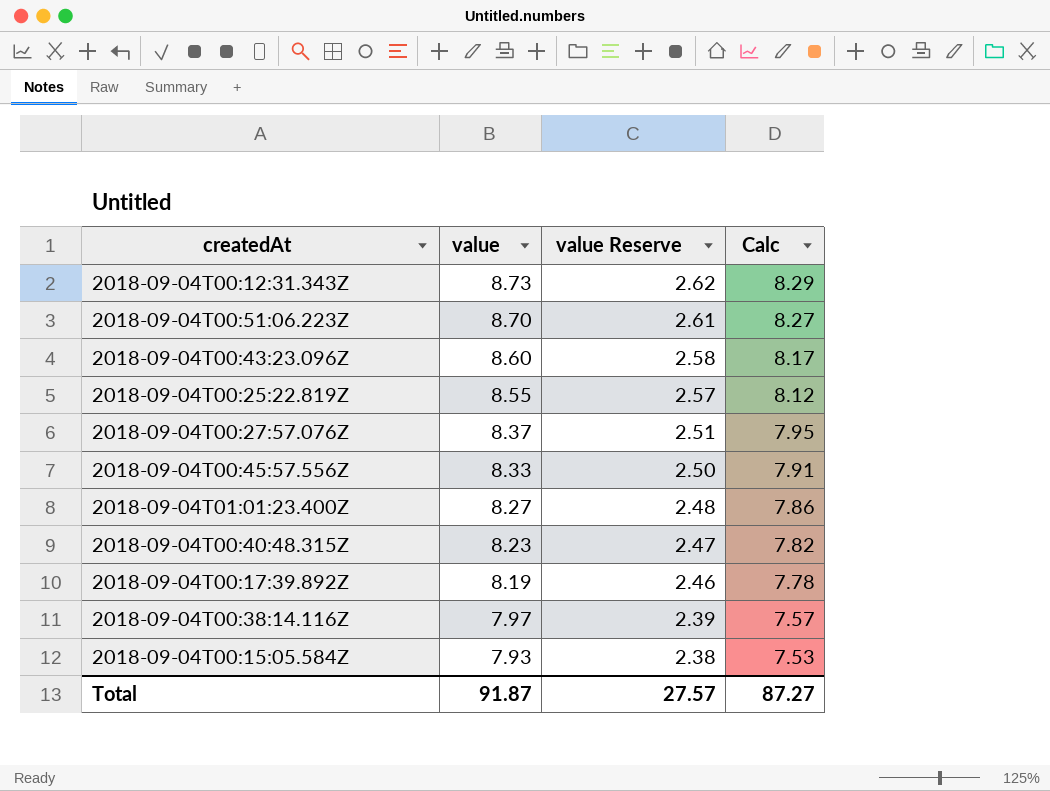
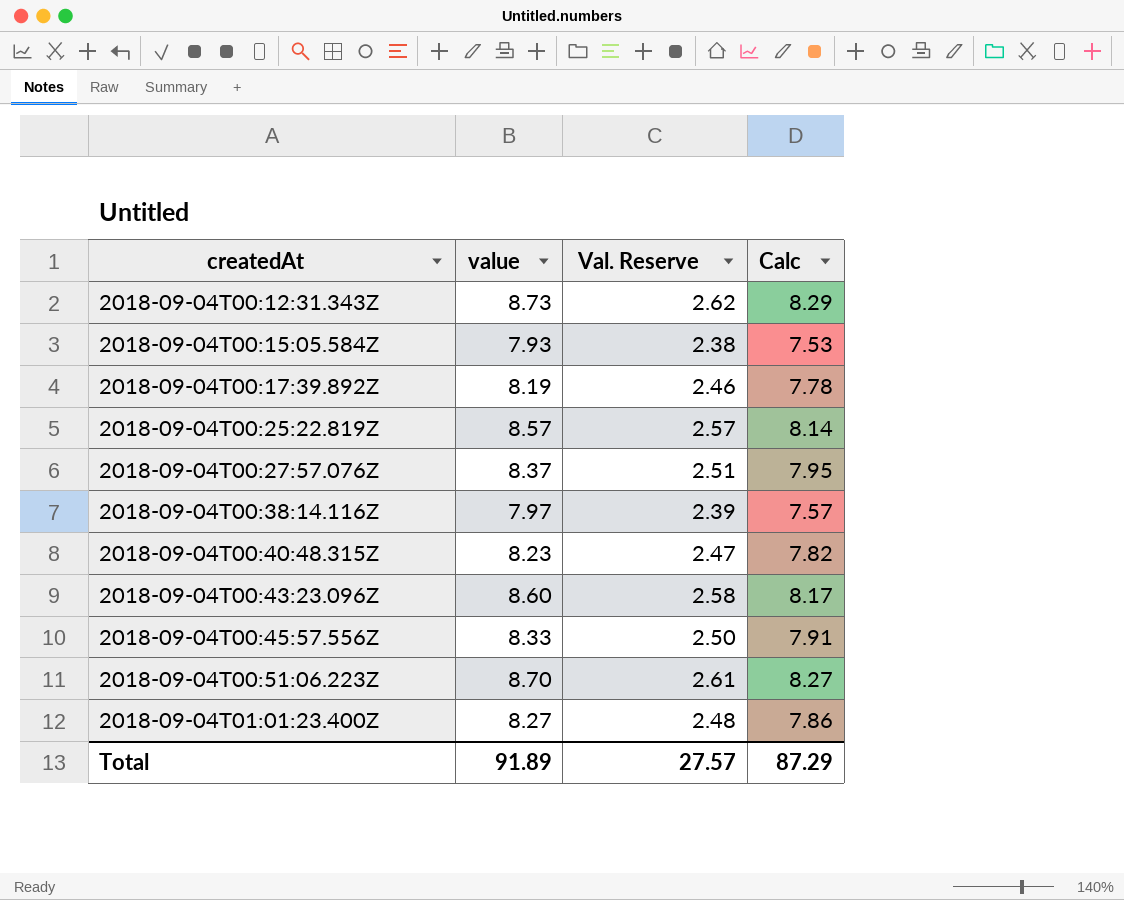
row order: value descending -> createdAt ascending
column name: value Reserve -> Val. Reserve
2018-09-04T00:25:22.819Z | value: 8.55 -> 8.57
2018-09-04T00:25:22.819Z | Calc: 8.12 -> 8.14
Total | value: 91.87 -> 91.89
Total | Calc: 87.27 -> 87.29

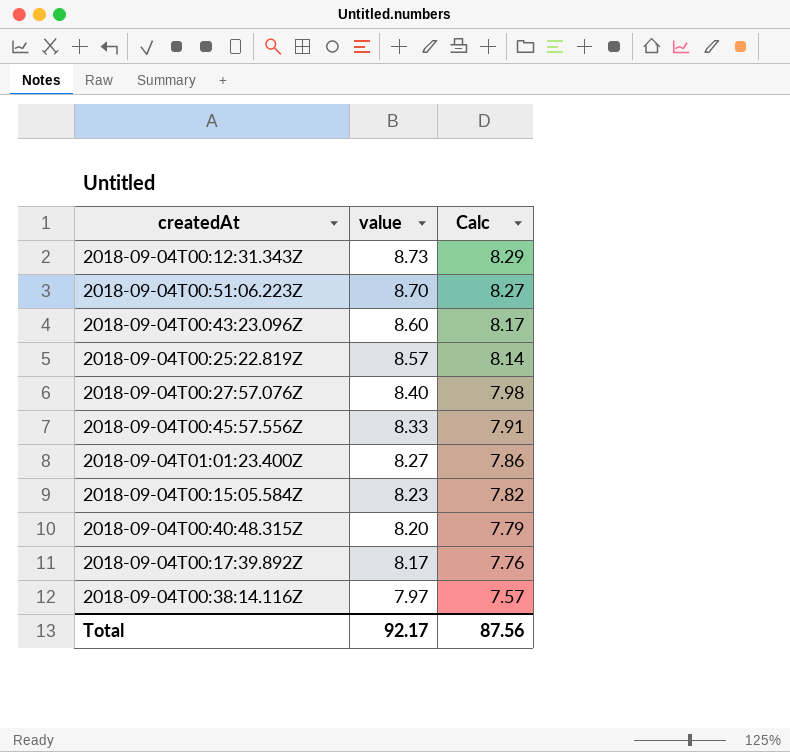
row order: createdAt ascending -> value descending
column Val. Reserve | formula: [value] * 0.3 -> none
2018-09-04T00:27:57.076Z | value: 8.37 -> 8.40
2018-09-04T00:27:57.076Z | Calc: 7.95 -> 7.98
2018-09-04T00:15:05.584Z | value: 7.93 -> 8.23
2018-09-04T00:15:05.584Z | Calc: 7.53 -> 7.82
2018-09-04T00:40:48.315Z | value: 8.23 -> 8.20
2018-09-04T00:40:48.315Z | Calc: 7.82 -> 7.79
2018-09-04T00:17:39.892Z | value: 8.19 -> 8.17
2018-09-04T00:17:39.892Z | Calc: 7.78 -> 7.76
Total | value: 91.89 -> 92.17
Total | Calc: 87.29 -> 87.56

